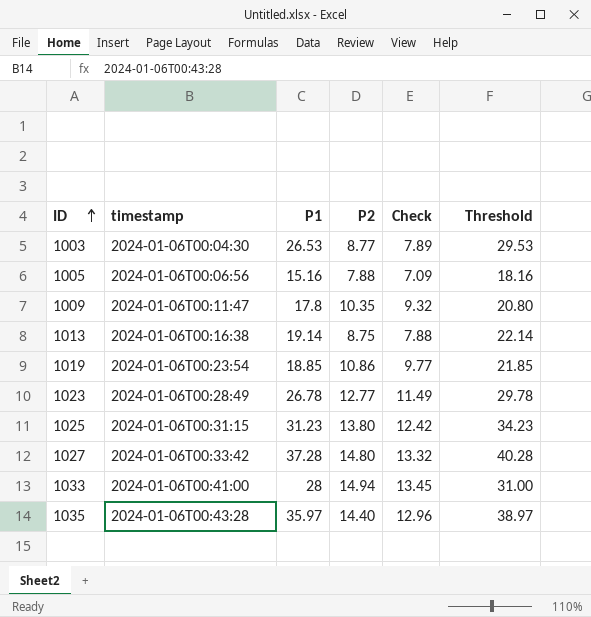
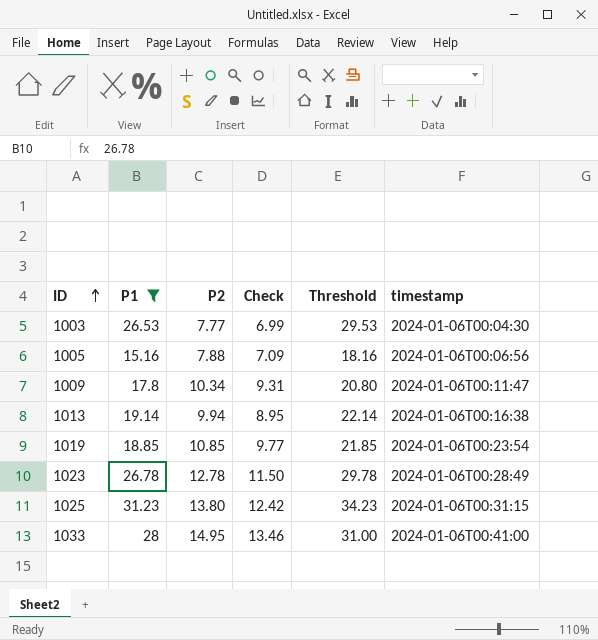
filter: none -> P1 <= 31.23
column timestamp | position: 2 -> 6
1003 | P2: 8.77 -> 7.77
1003 | Check: 7.89 -> 6.99
1009 | P2: 10.35 -> 10.34
1009 | Check: 9.32 -> 9.31
1013 | P2: 8.75 -> 9.94
1013 | Check: 7.88 -> 8.95
1019 | P2: 10.86 -> 10.85
1023 | P2: 12.77 -> 12.78
1023 | Check: 11.49 -> 11.50
1033 | P2: 14.94 -> 14.95
1033 | Check: 13.45 -> 13.46

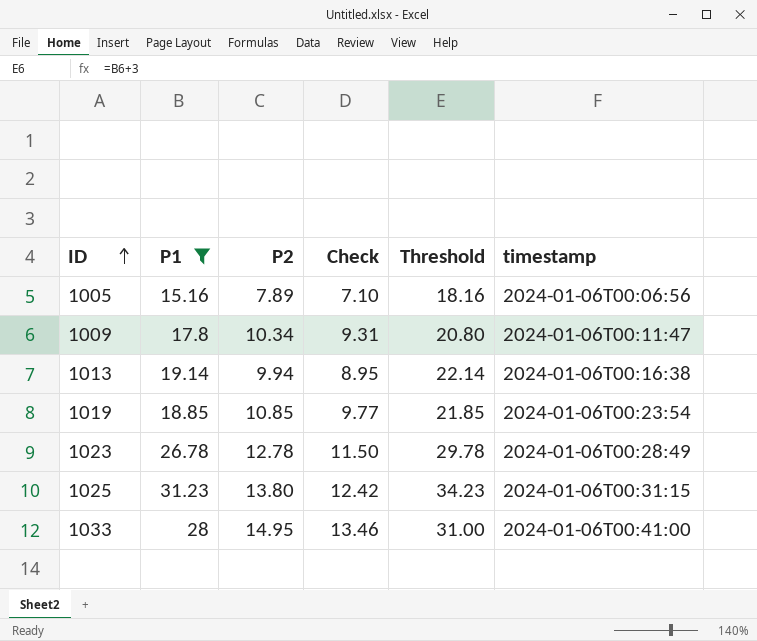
row 1003: 26.53 | 7.77 | 6.99 | 29.53 | 2024-01-06T00:04:30 -> none
1005 | P2: 7.88 -> 7.89
1005 | Check: 7.09 -> 7.10

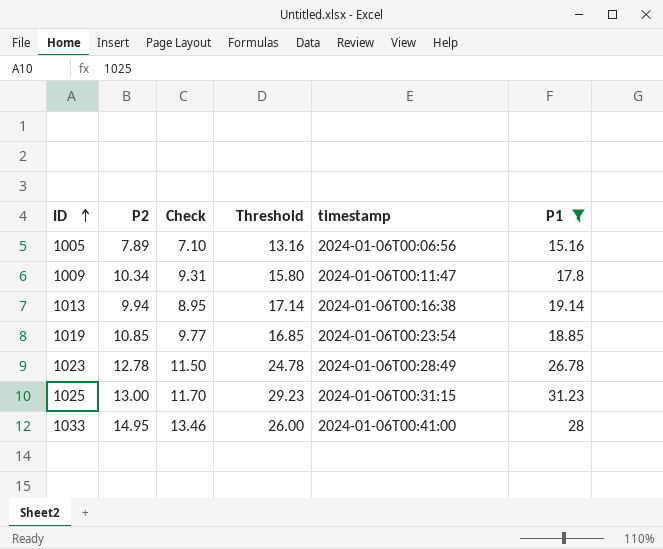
column Threshold | formula: [P1] + 3 -> [P1] - 2
column P1 | position: 2 -> 6
1025 | P2: 13.80 -> 13.00
1025 | Check: 12.42 -> 11.70

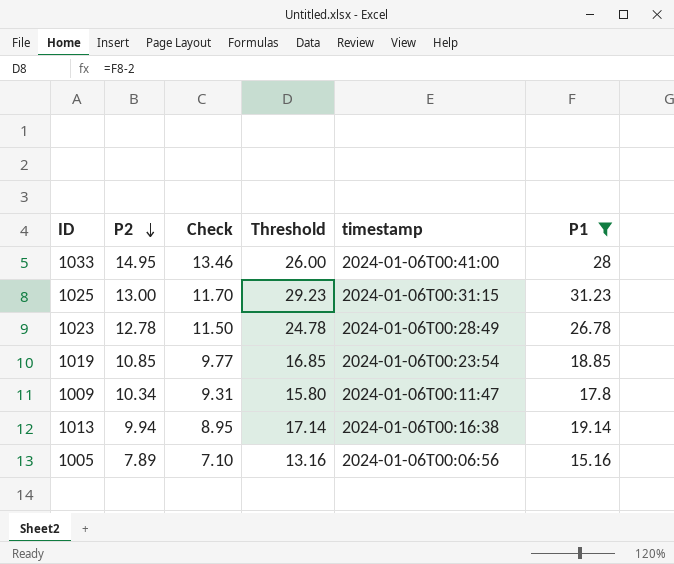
row order: ID ascending -> P2 descending

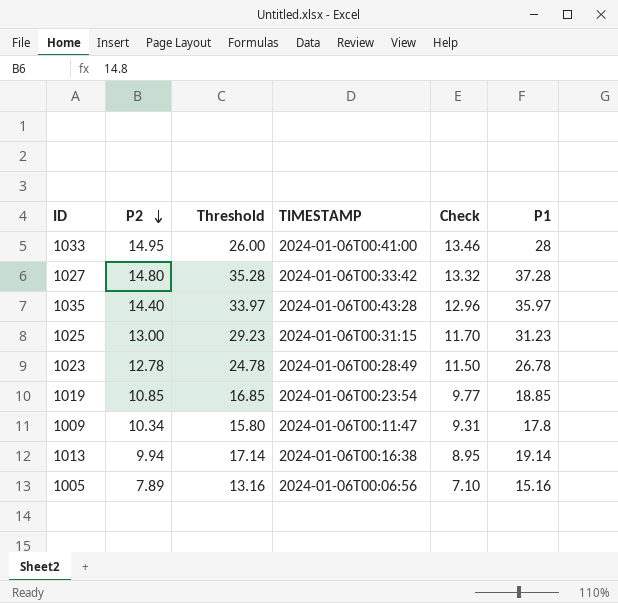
filter: P1 <= 31.23 -> none
column name: timestamp -> TIMESTAMP
column Check | position: 3 -> 5

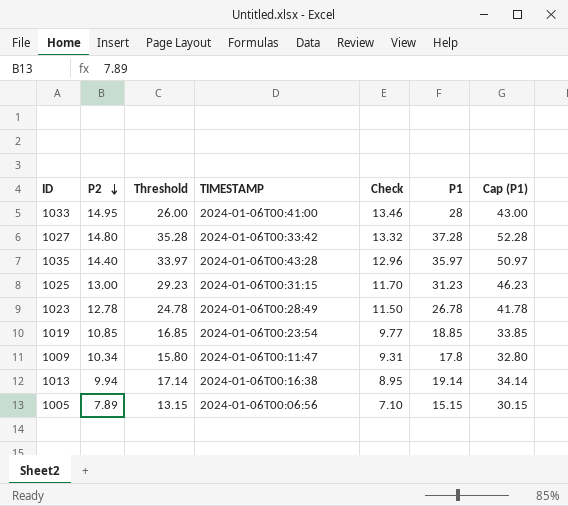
column Cap (P1) | formula: none -> [P1] + 15
1005 | Threshold: 13.16 -> 13.15
1005 | P1: 15.16 -> 15.15

